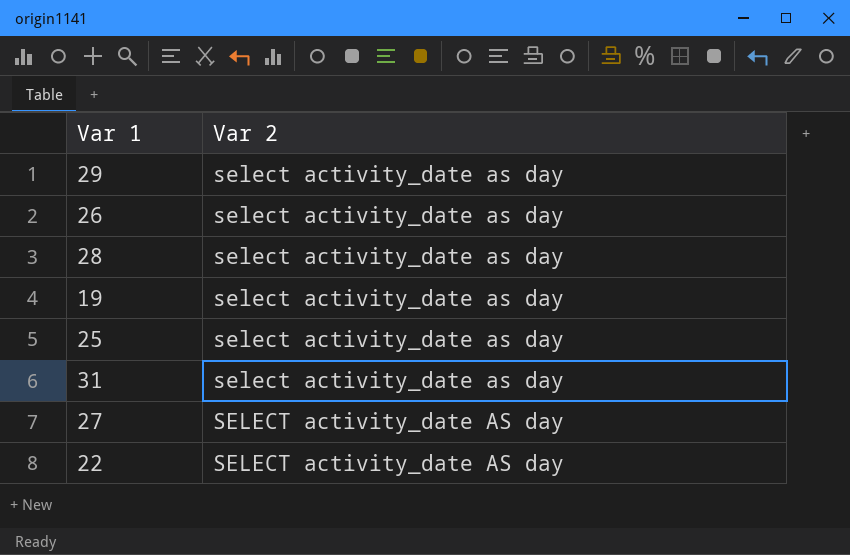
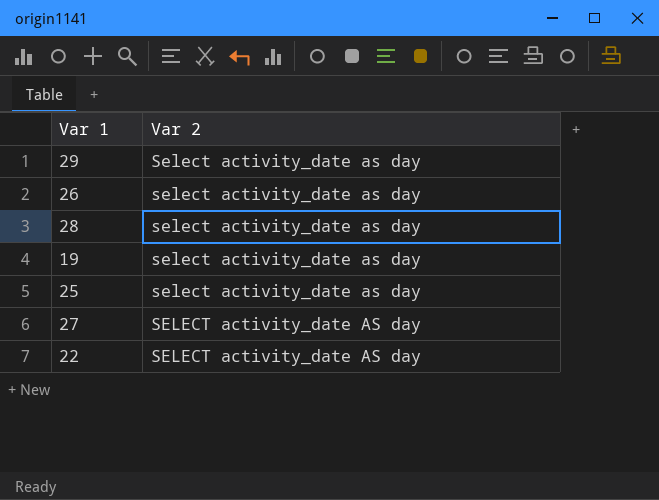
row 31: select activity_date as day -> none
29 | Var 2: select activity_date as day -> Select activity_date as day

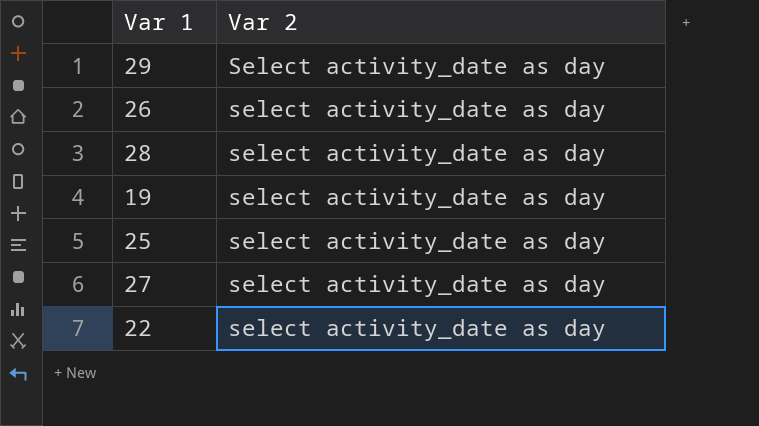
27 | Var 2: SELECT activity_date AS day -> select activity_date as day
22 | Var 2: SELECT activity_date AS day -> select activity_date as day

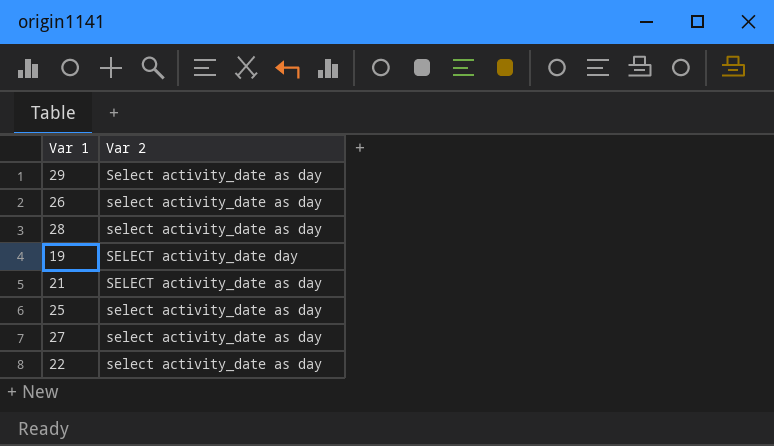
19 | Var 2: select activity_date as day -> SELECT activity_date day
row 21: none -> SELECT activity_date as day

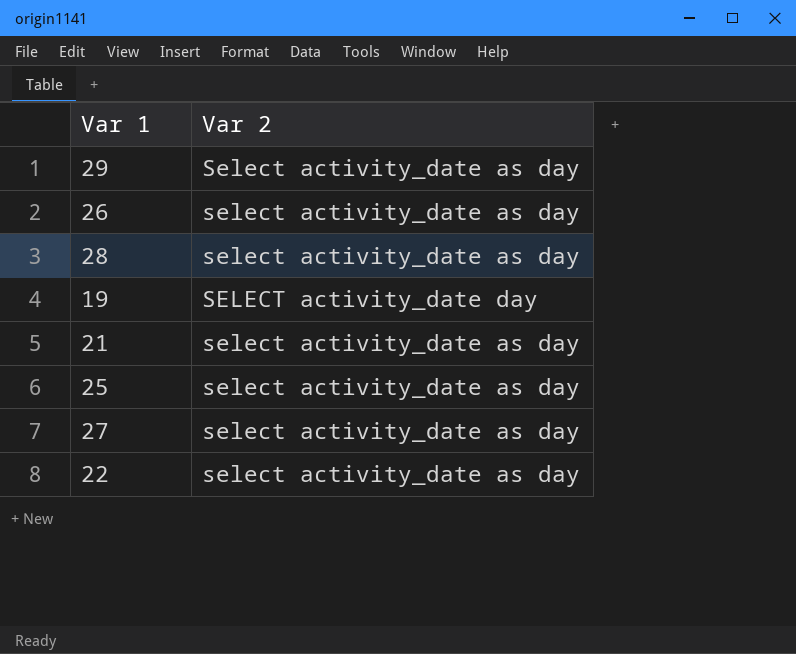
21 | Var 2: SELECT activity_date as day -> select activity_date as day

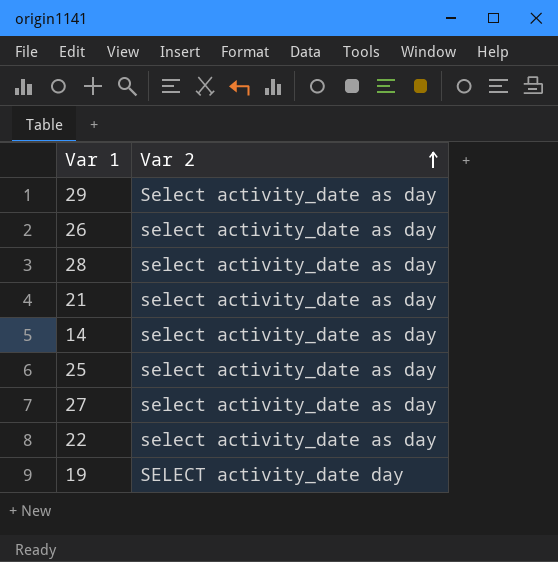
row order: none -> Var 2 ascending
row 14: none -> select activity_date as day

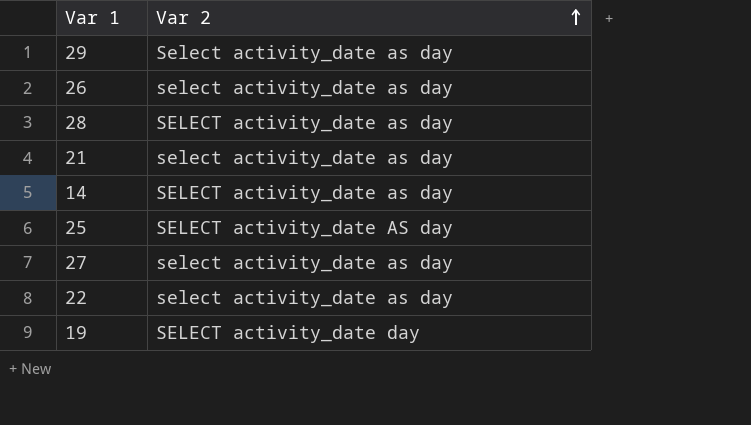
28 | Var 2: select activity_date as day -> SELECT activity_date as day
14 | Var 2: select activity_date as day -> SELECT activity_date as day
25 | Var 2: select activity_date as day -> SELECT activity_date AS day

